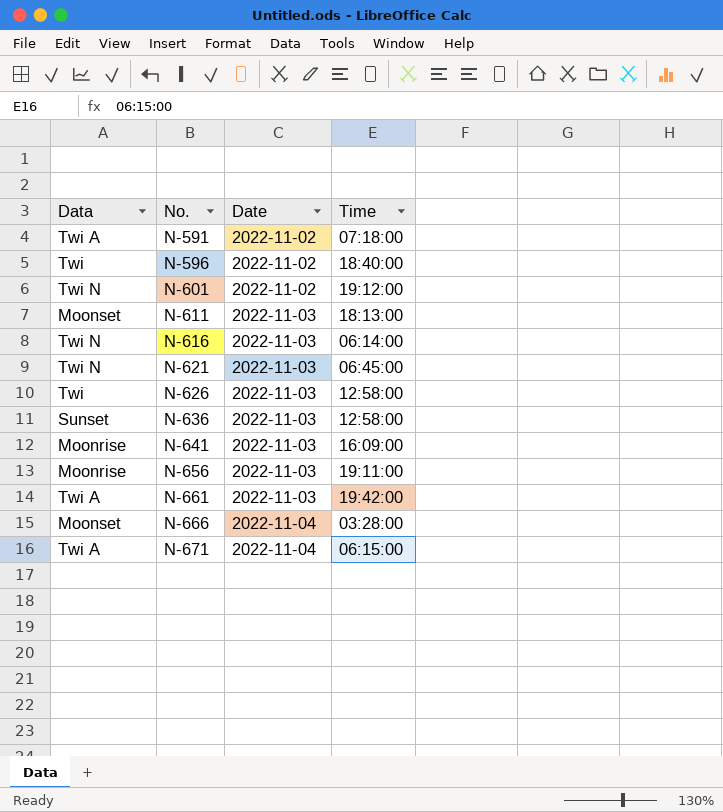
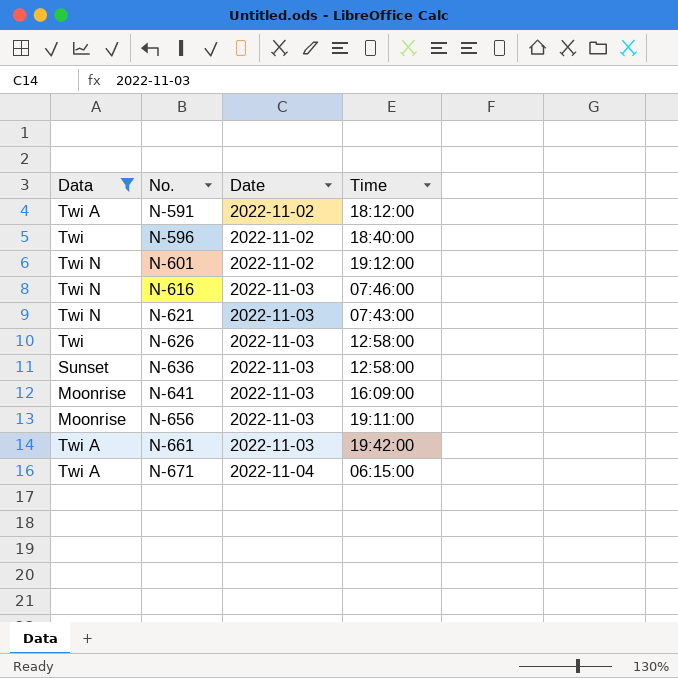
filter: none -> Data != Moonset
N-591 | Time: 07:18:00 -> 18:12:00
N-616 | Time: 06:14:00 -> 07:46:00
N-621 | Time: 06:45:00 -> 07:43:00

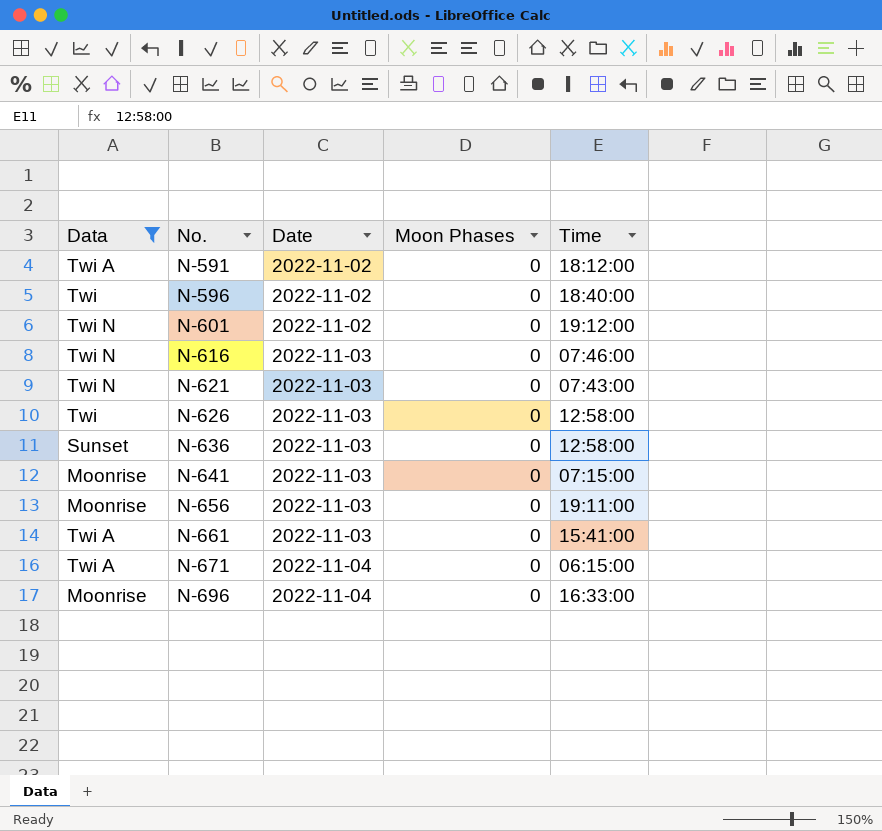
column Moon Phases | position: none -> 4
N-641 | Time: 16:09:00 -> 07:15:00
N-661 | Time: 19:42:00 -> 15:41:00
row N-696: none -> Moonrise | 2022-11-04 | 0 | 16:33:00

